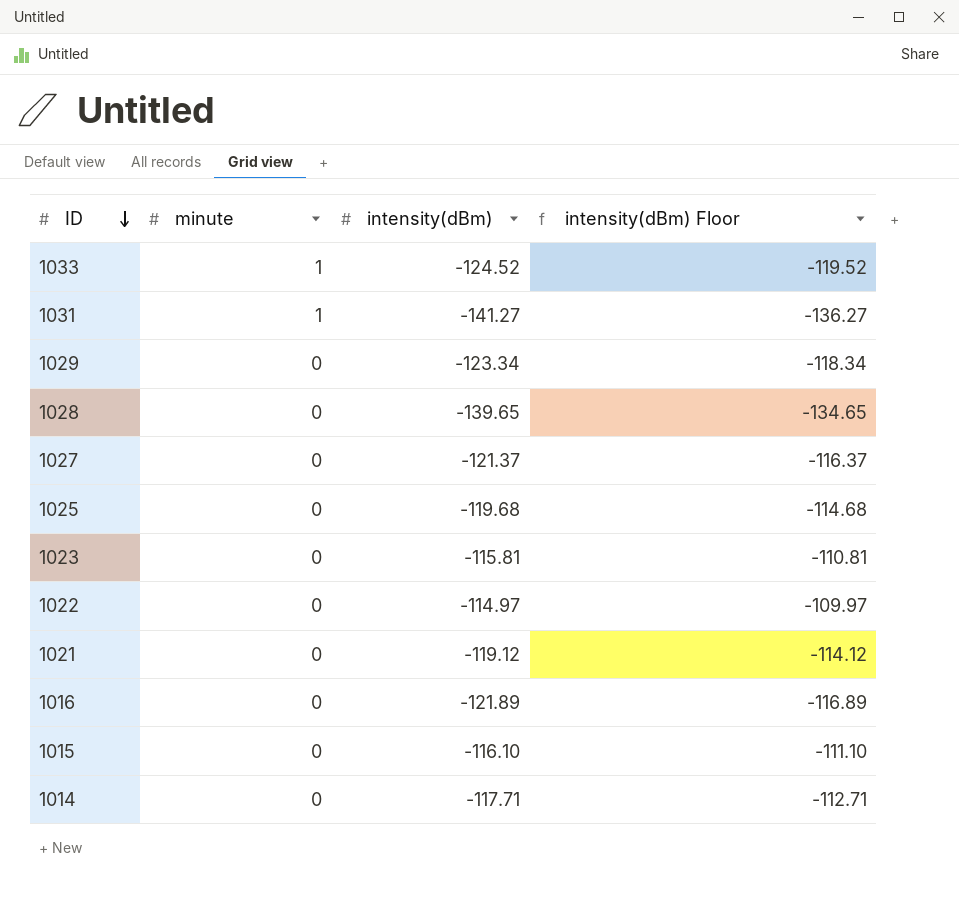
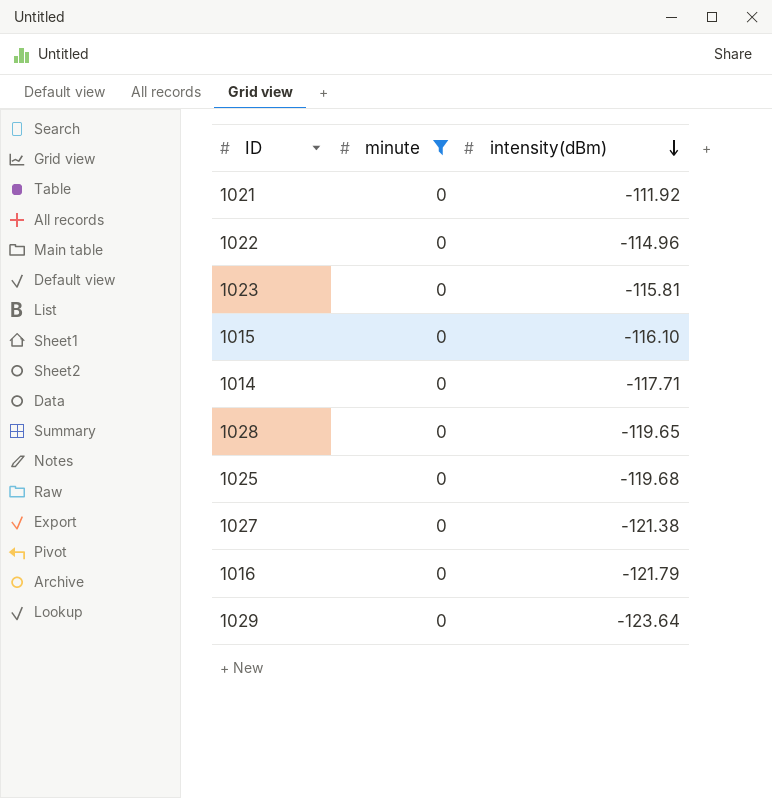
filter: none -> minute = 0
row order: ID descending -> intensity(dBm) descending
column intensity(dBm) Floor | formula: [intensity(dBm)] + 5 -> none
1021 | intensity(dBm): -119.12 -> -111.92
1022 | intensity(dBm): -114.97 -> -114.96
1028 | intensity(dBm): -139.65 -> -119.65
1027 | intensity(dBm): -121.37 -> -121.38
1016 | intensity(dBm): -121.89 -> -121.79
1029 | intensity(dBm): -123.34 -> -123.64

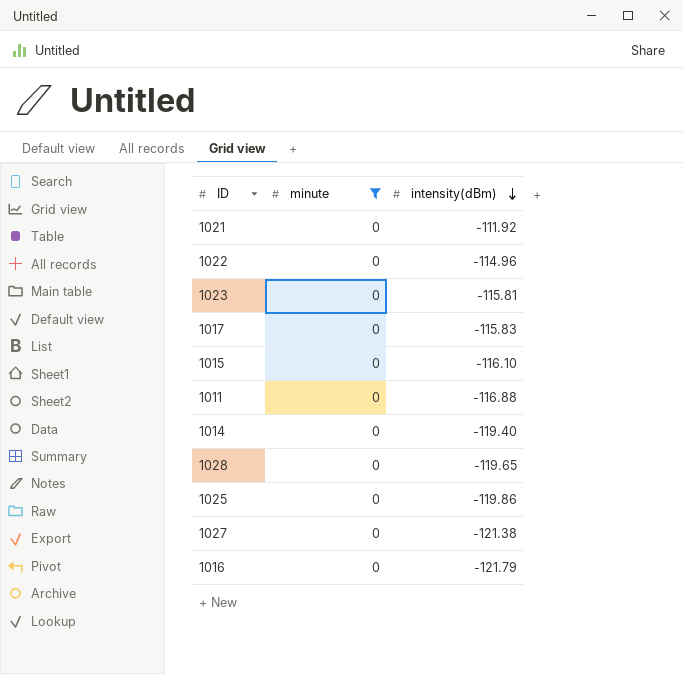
row 1029: 0 | -123.64 -> none
row 1017: none -> 0 | -115.83
row 1011: none -> 0 | -116.88
1014 | intensity(dBm): -117.71 -> -119.40
1025 | intensity(dBm): -119.68 -> -119.86

